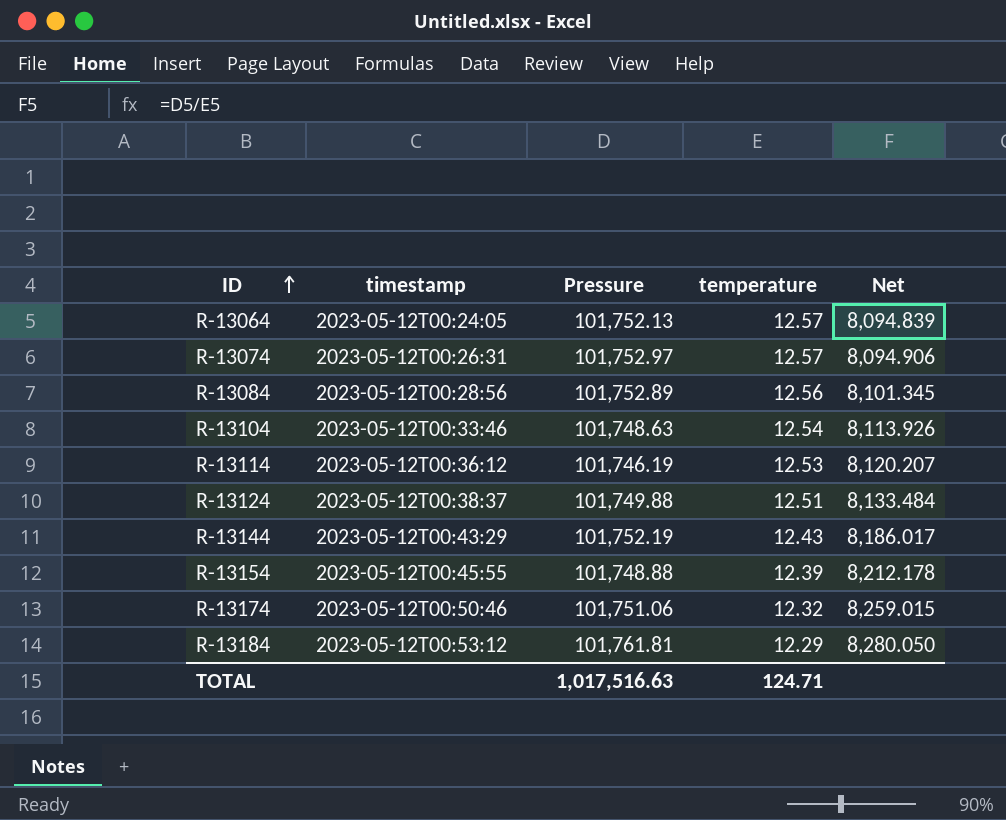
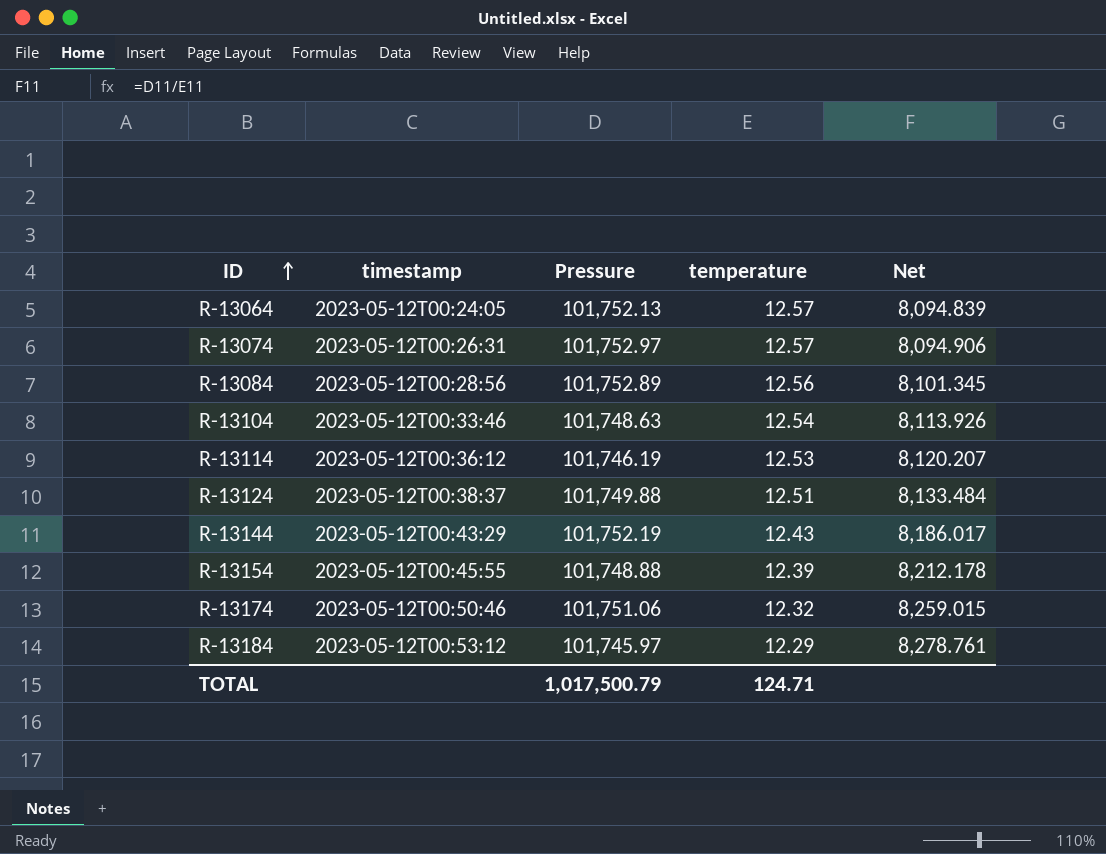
R-13184 | Pressure: 101,761.81 -> 101,745.97
R-13184 | Net: 8,280.050 -> 8,278.761
TOTAL | Pressure: 1,017,516.63 -> 1,017,500.79

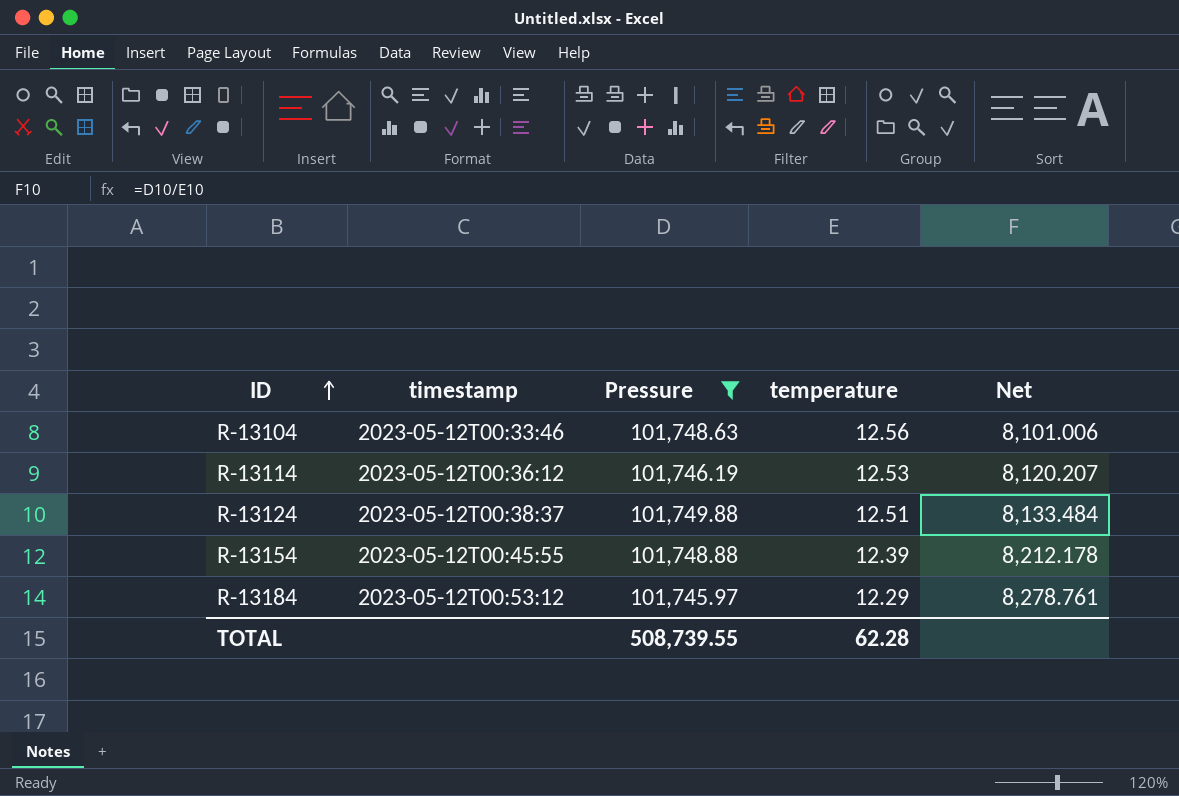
filter: none -> Pressure <= 101,749.88
R-13104 | temperature: 12.54 -> 12.56
R-13104 | Net: 8,113.926 -> 8,101.006
TOTAL | Pressure: 1,017,500.79 -> 508,739.55
TOTAL | temperature: 124.71 -> 62.28

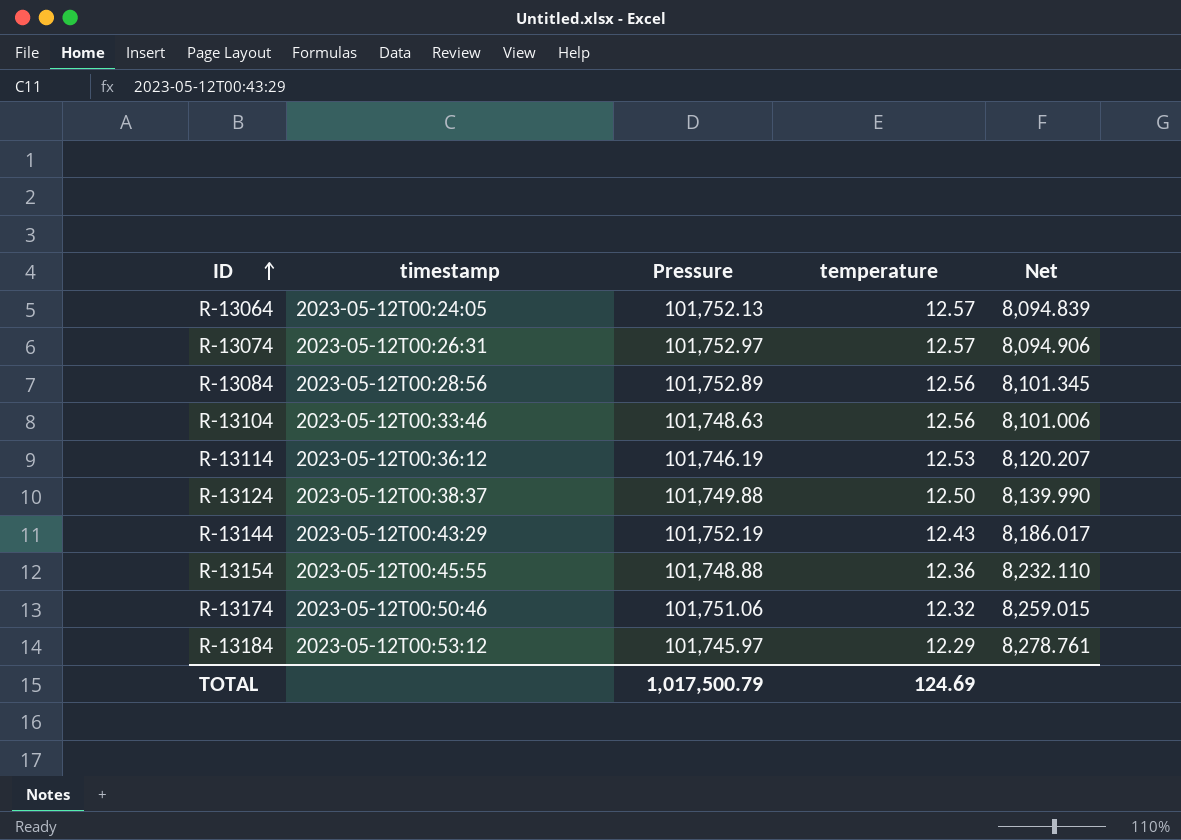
filter: Pressure <= 101,749.88 -> none
R-13124 | temperature: 12.51 -> 12.50
R-13124 | Net: 8,133.484 -> 8,139.990
R-13154 | temperature: 12.39 -> 12.36
R-13154 | Net: 8,212.178 -> 8,232.110
TOTAL | Pressure: 508,739.55 -> 1,017,500.79
TOTAL | temperature: 62.28 -> 124.69

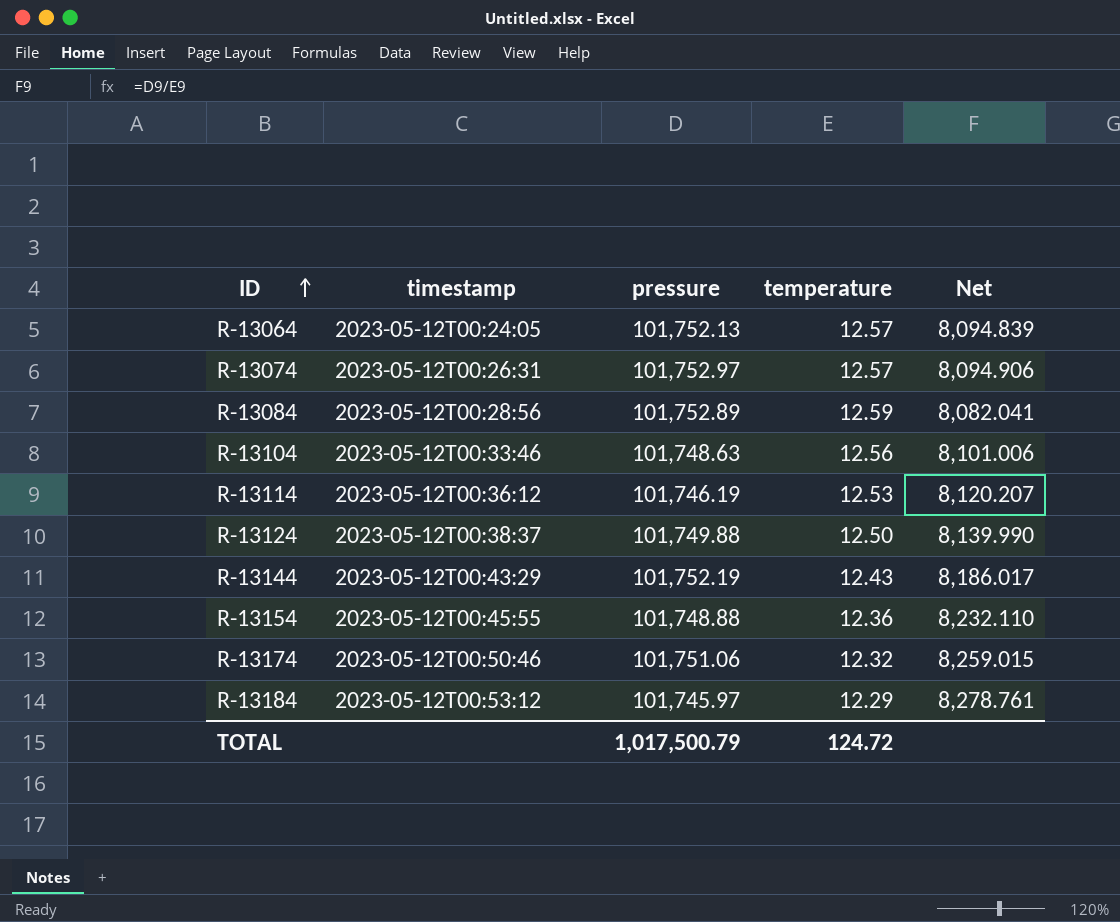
column name: Pressure -> pressure
R-13084 | temperature: 12.56 -> 12.59
R-13084 | Net: 8,101.345 -> 8,082.041
TOTAL | temperature: 124.69 -> 124.72

